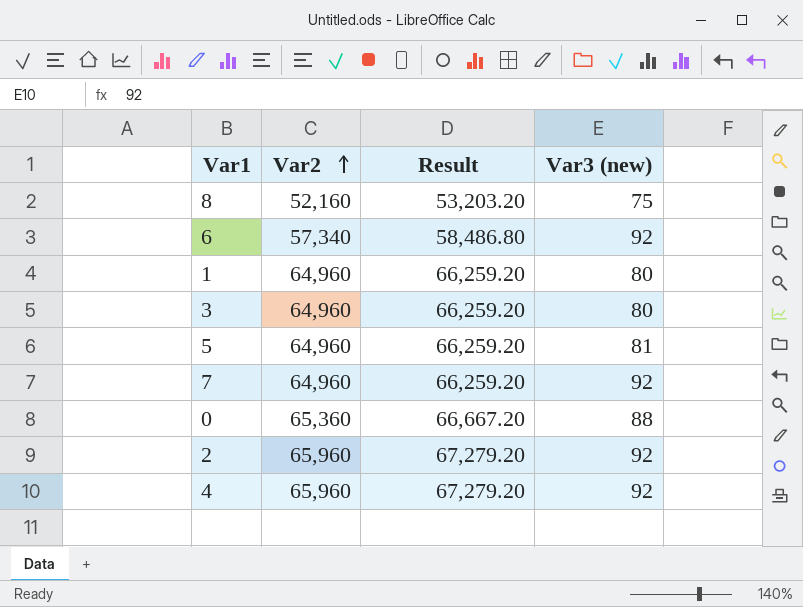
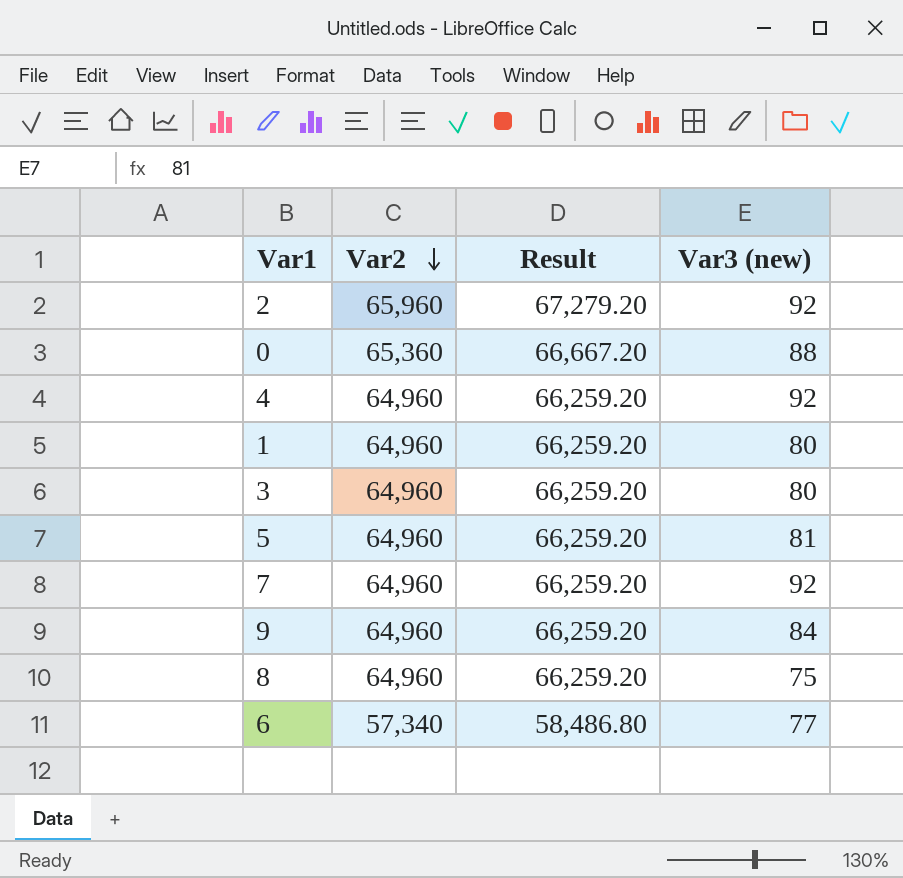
row order: Var2 ascending -> Var2 descending
4 | Var2: 65,960 -> 64,960
4 | Result: 67,279.20 -> 66,259.20
row 9: none -> 64,960 | 66,259.20 | 84
8 | Var2: 52,160 -> 64,960
8 | Result: 53,203.20 -> 66,259.20
6 | Var3 (new): 92 -> 77

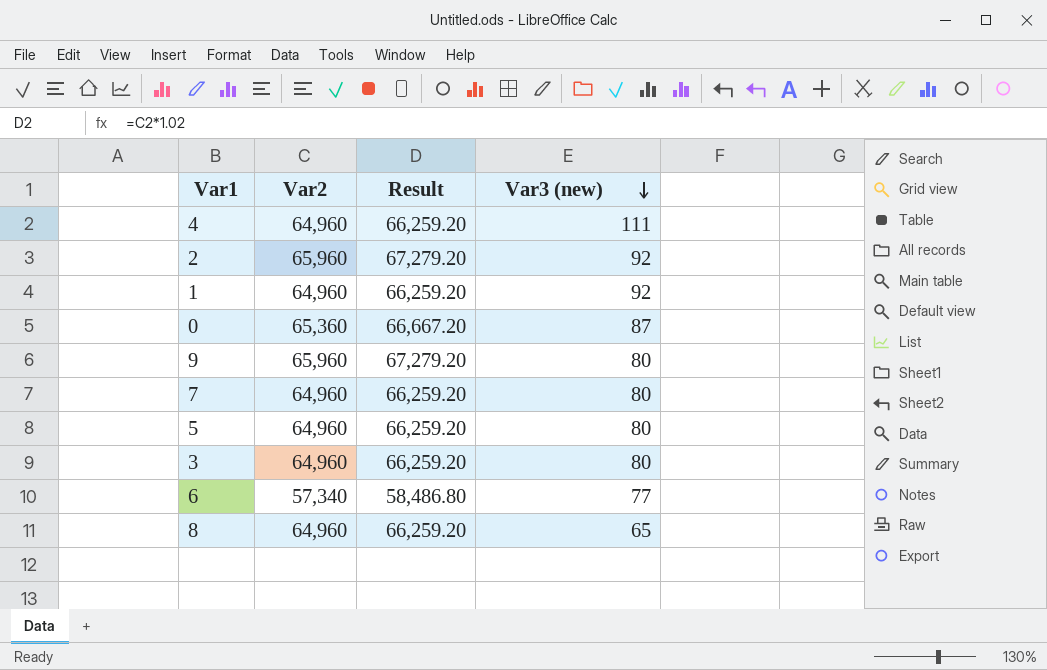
row order: Var2 descending -> Var3 (new) descending
4 | Var3 (new): 92 -> 111
1 | Var3 (new): 80 -> 92
0 | Var3 (new): 88 -> 87
9 | Var2: 64,960 -> 65,960
9 | Result: 66,259.20 -> 67,279.20
9 | Var3 (new): 84 -> 80
7 | Var3 (new): 92 -> 80
5 | Var3 (new): 81 -> 80
8 | Var3 (new): 75 -> 65

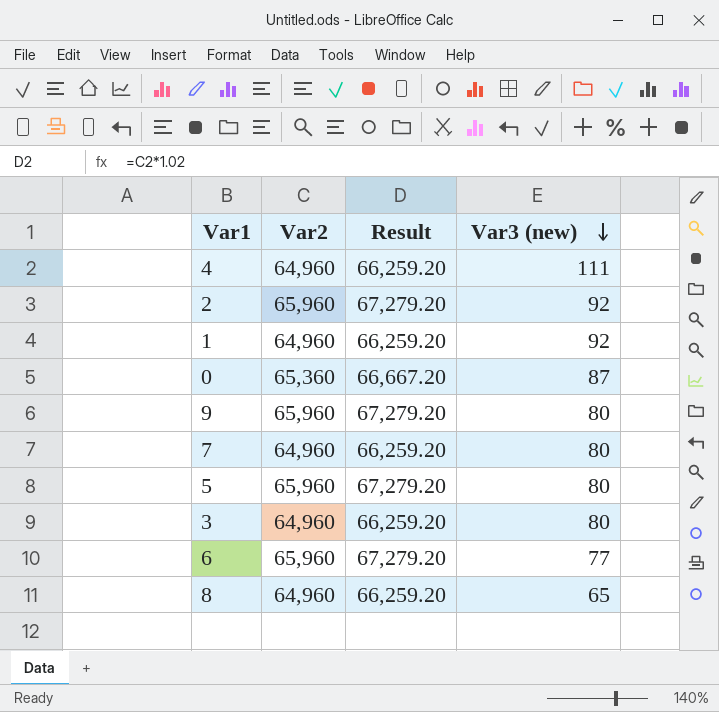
5 | Var2: 64,960 -> 65,960
5 | Result: 66,259.20 -> 67,279.20
6 | Var2: 57,340 -> 65,960
6 | Result: 58,486.80 -> 67,279.20

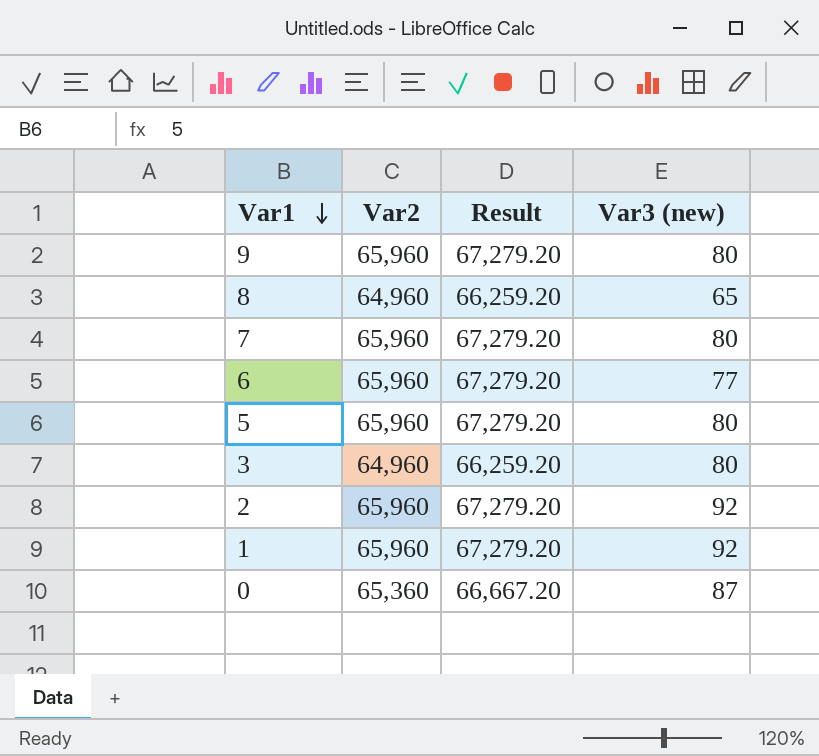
row order: Var3 (new) descending -> Var1 descending
row 4: 64,960 | 66,259.20 | 111 -> none
7 | Var2: 64,960 -> 65,960
7 | Result: 66,259.20 -> 67,279.20
1 | Var2: 64,960 -> 65,960
1 | Result: 66,259.20 -> 67,279.20

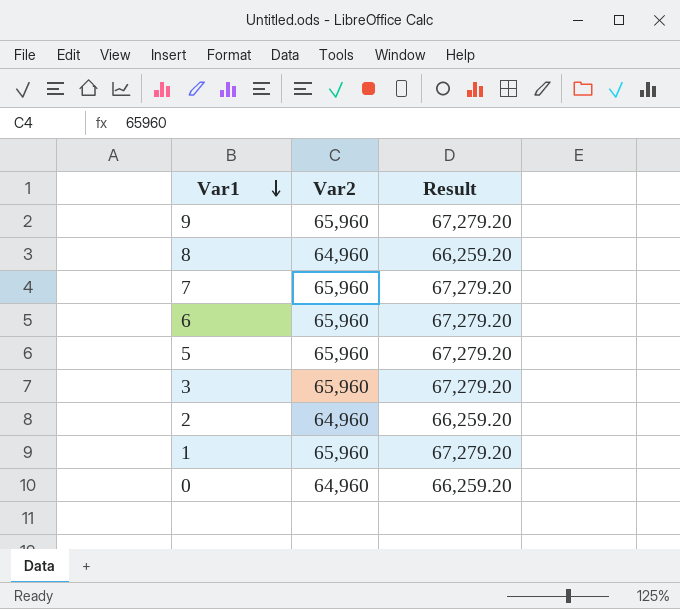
column Var3 (new) | position: 4 -> none
3 | Var2: 64,960 -> 65,960
3 | Result: 66,259.20 -> 67,279.20
2 | Var2: 65,960 -> 64,960
2 | Result: 67,279.20 -> 66,259.20
0 | Var2: 65,360 -> 64,960
0 | Result: 66,667.20 -> 66,259.20

